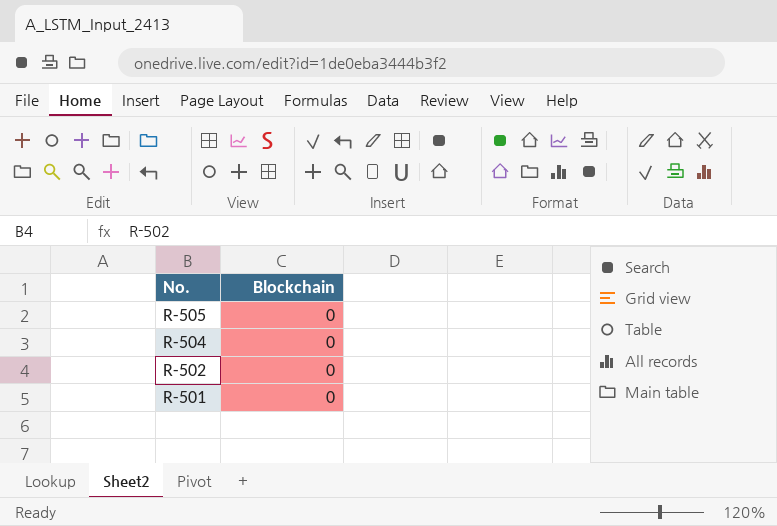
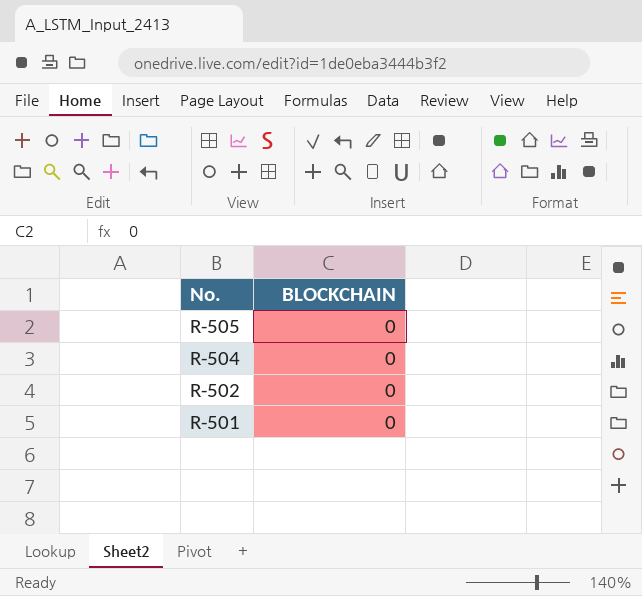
column name: Blockchain -> BLOCKCHAIN

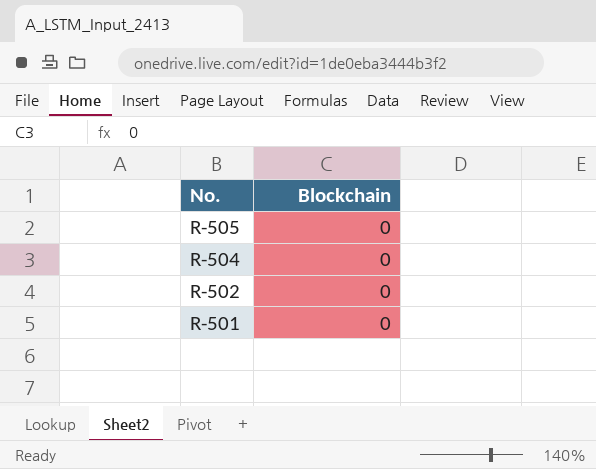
column name: BLOCKCHAIN -> Blockchain

